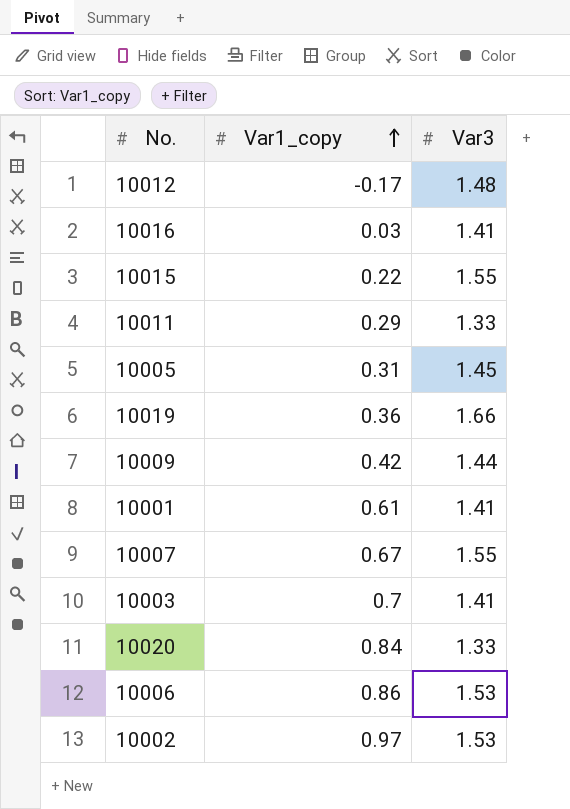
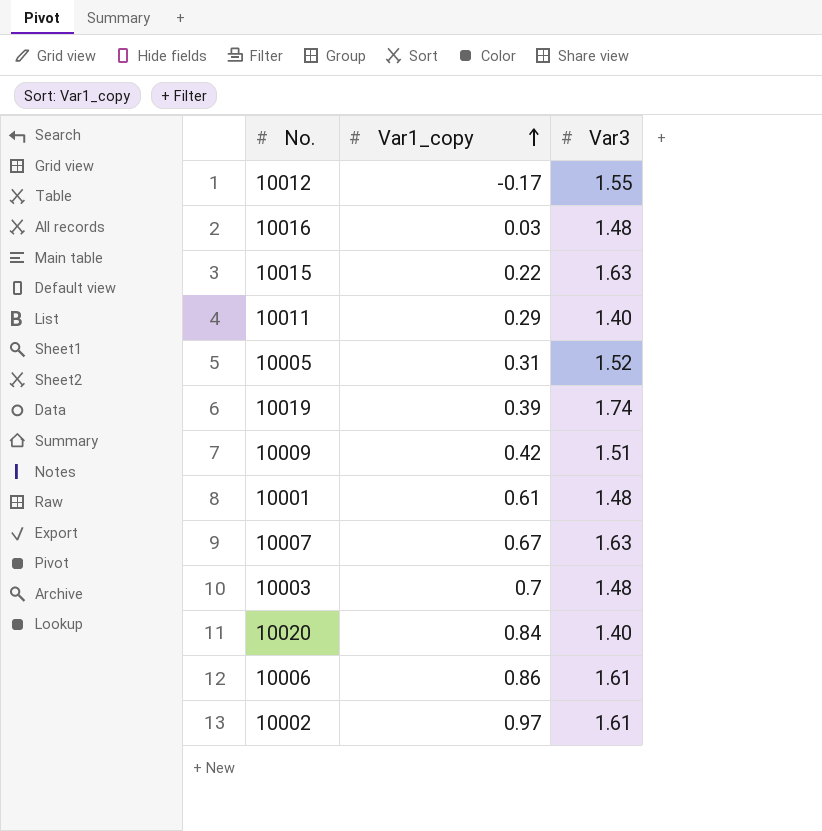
10012 | Var3: 1.48 -> 1.55
10016 | Var3: 1.41 -> 1.48
10015 | Var3: 1.55 -> 1.63
10011 | Var3: 1.33 -> 1.40
10005 | Var3: 1.45 -> 1.52
10019 | Var1_copy: 0.36 -> 0.39
10019 | Var3: 1.66 -> 1.74
10009 | Var3: 1.44 -> 1.51
10001 | Var3: 1.41 -> 1.48
10007 | Var3: 1.55 -> 1.63
10003 | Var3: 1.41 -> 1.48
10020 | Var3: 1.33 -> 1.40
10006 | Var3: 1.53 -> 1.61
10002 | Var3: 1.53 -> 1.61

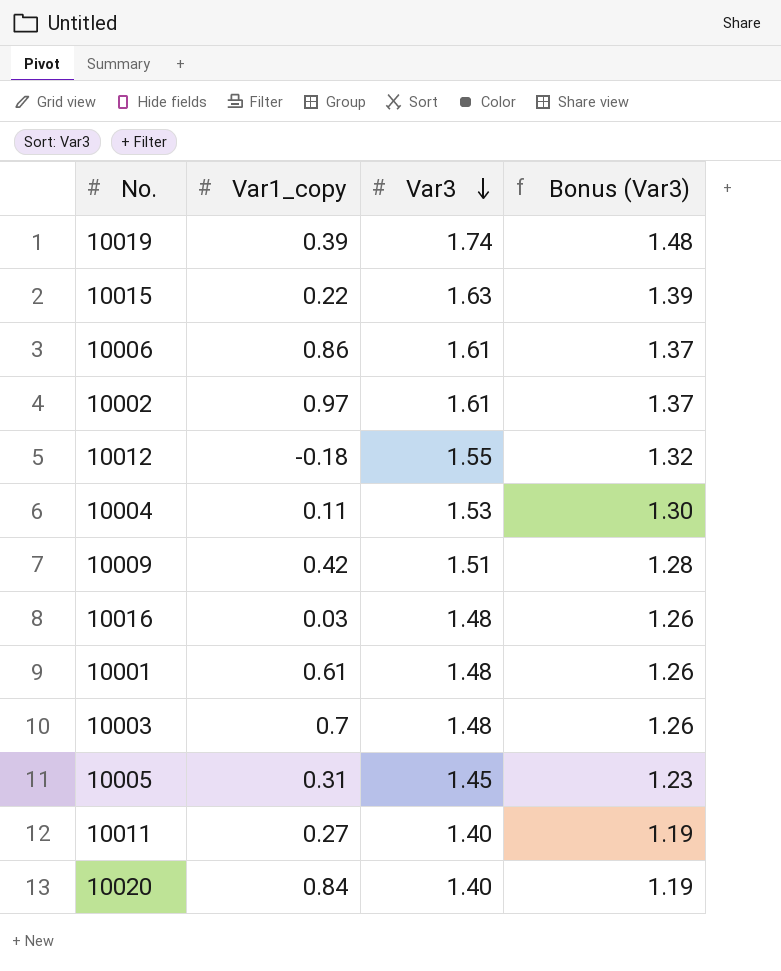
row order: Var1_copy ascending -> Var3 descending
column Bonus (Var3) | formula: none -> [Var3] * 0.85
row 10007: 0.67 | 1.63 -> none
10012 | Var1_copy: -0.17 -> -0.18
row 10004: none -> 0.11 | 1.53 | 1.30
10005 | Var3: 1.52 -> 1.45
10011 | Var1_copy: 0.29 -> 0.27

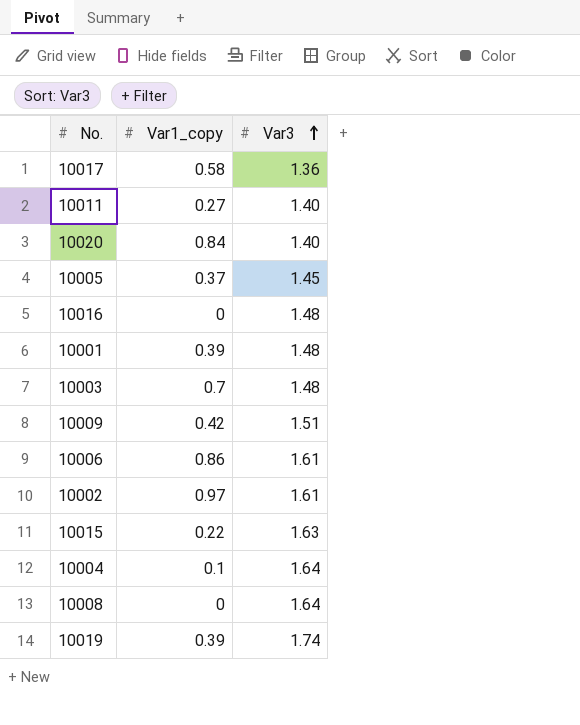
row order: Var3 descending -> Var3 ascending
column Bonus (Var3) | formula: [Var3] * 0.85 -> none
row 10012: -0.18 | 1.55 | 1.32 -> none
row 10017: none -> 0.58 | 1.36
10005 | Var1_copy: 0.31 -> 0.37
10016 | Var1_copy: 0.03 -> 0
10001 | Var1_copy: 0.61 -> 0.39
10004 | Var1_copy: 0.11 -> 0.1
10004 | Var3: 1.53 -> 1.64
row 10008: none -> 0 | 1.64

